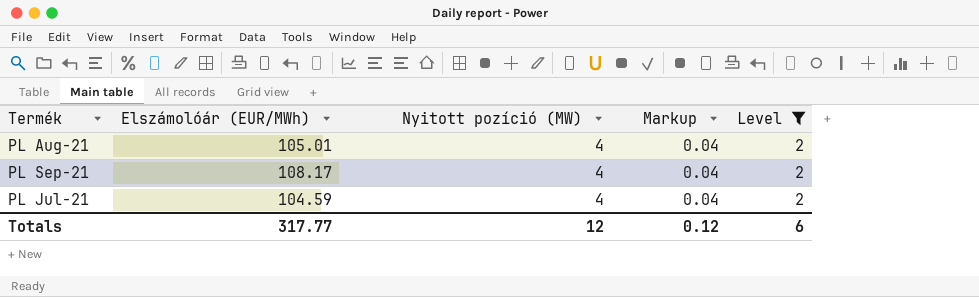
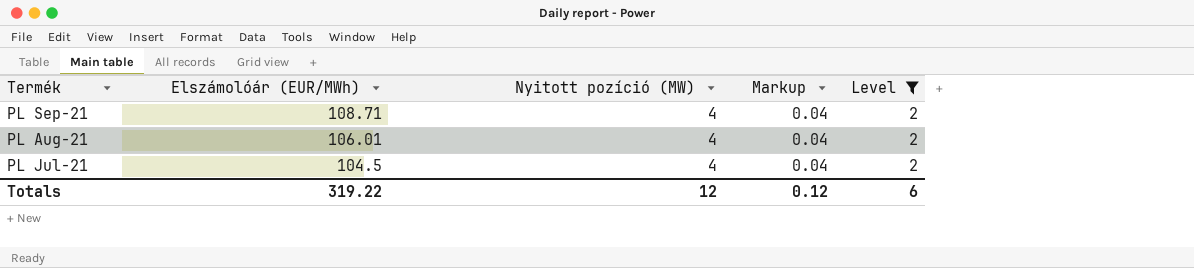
row order: none -> Elszámolóár (EUR/MWh) descending
PL Sep-21 | Elszámolóár (EUR/MWh): 108.17 -> 108.71
PL Aug-21 | Elszámolóár (EUR/MWh): 105.01 -> 106.01
PL Jul-21 | Elszámolóár (EUR/MWh): 104.59 -> 104.5
Totals | Elszámolóár (EUR/MWh): 317.77 -> 319.22

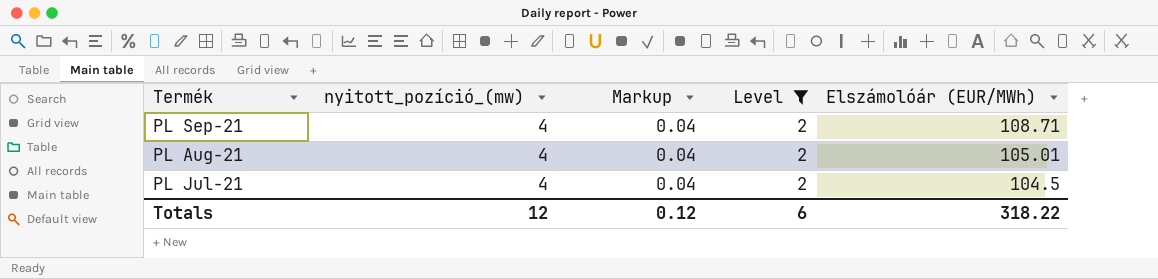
column name: Nyitott pozíció (MW) -> nyitott_pozíció_(mw)
column Elszámolóár (EUR/MWh) | position: 2 -> 5
PL Aug-21 | Elszámolóár (EUR/MWh): 106.01 -> 105.01
Totals | Elszámolóár (EUR/MWh): 319.22 -> 318.22

